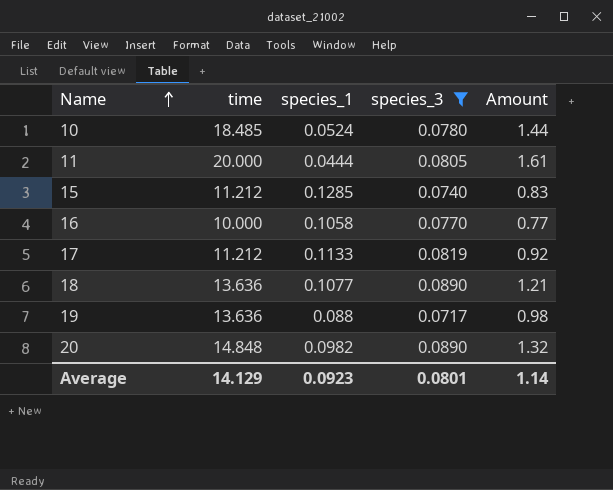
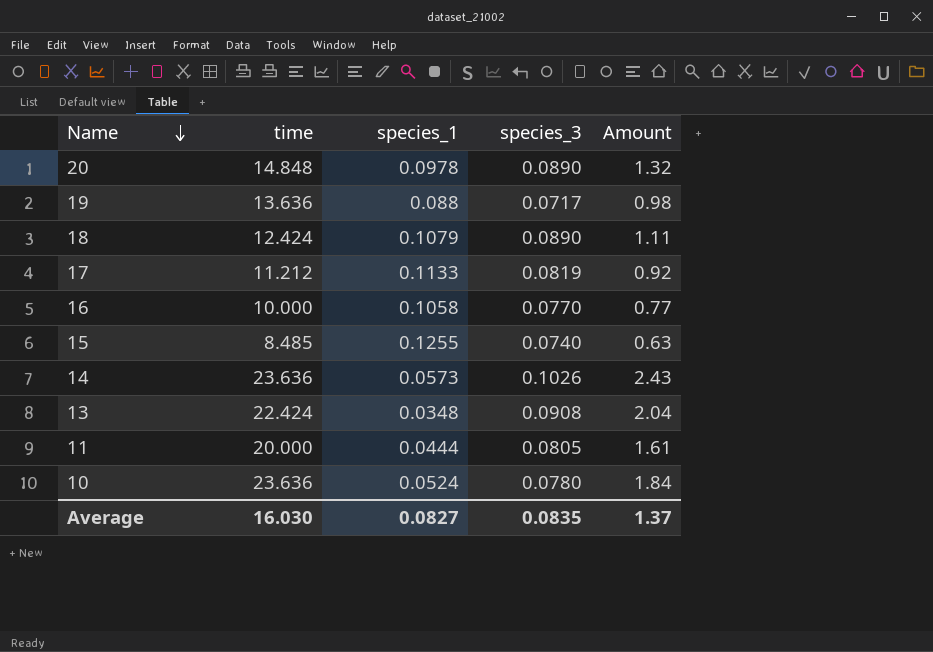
filter: species_3 <= 0.0890 -> none
row order: Name ascending -> Name descending
20 | species_1: 0.0982 -> 0.0978
18 | time: 13.636 -> 12.424
18 | species_1: 0.1077 -> 0.1079
18 | Amount: 1.21 -> 1.11
15 | time: 11.212 -> 8.485
15 | species_1: 0.1285 -> 0.1255
15 | Amount: 0.83 -> 0.63
10 | time: 18.485 -> 23.636
10 | Amount: 1.44 -> 1.84
Average | time: 14.129 -> 16.030
Average | species_1: 0.0923 -> 0.0827
Average | species_3: 0.0801 -> 0.0835
Average | Amount: 1.14 -> 1.37

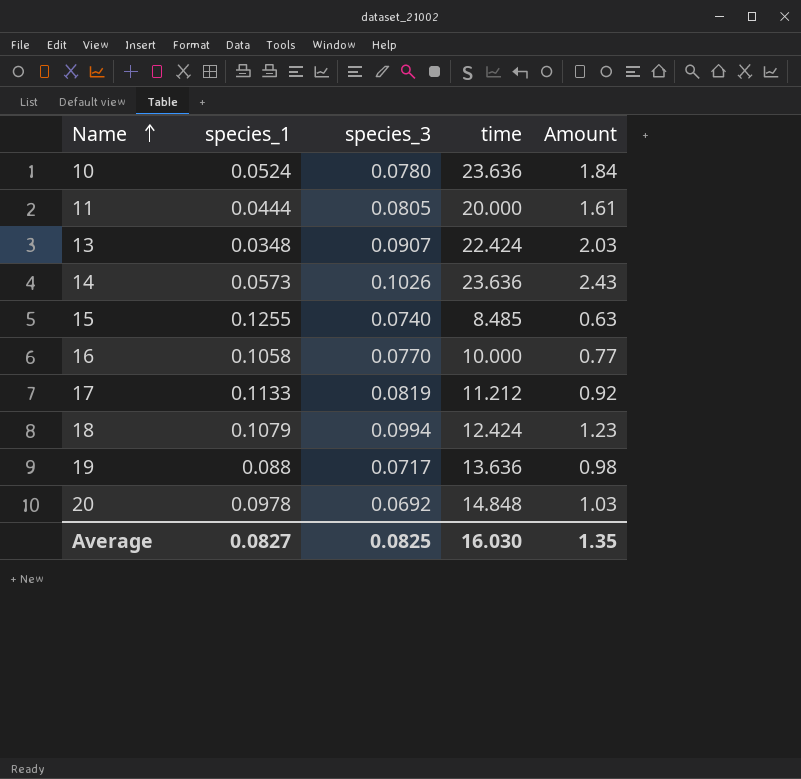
row order: Name descending -> Name ascending
column time | position: 2 -> 4
13 | species_3: 0.0908 -> 0.0907
13 | Amount: 2.04 -> 2.03
18 | species_3: 0.0890 -> 0.0994
18 | Amount: 1.11 -> 1.23
20 | species_3: 0.0890 -> 0.0692
20 | Amount: 1.32 -> 1.03
Average | species_3: 0.0835 -> 0.0825
Average | Amount: 1.37 -> 1.35

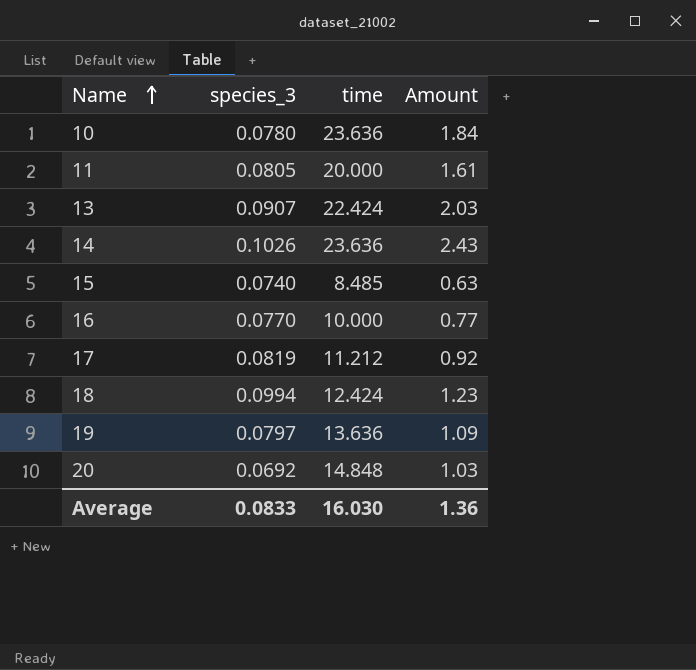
column species_1 | position: 2 -> none
19 | species_3: 0.0717 -> 0.0797
19 | Amount: 0.98 -> 1.09
Average | species_3: 0.0825 -> 0.0833
Average | Amount: 1.35 -> 1.36

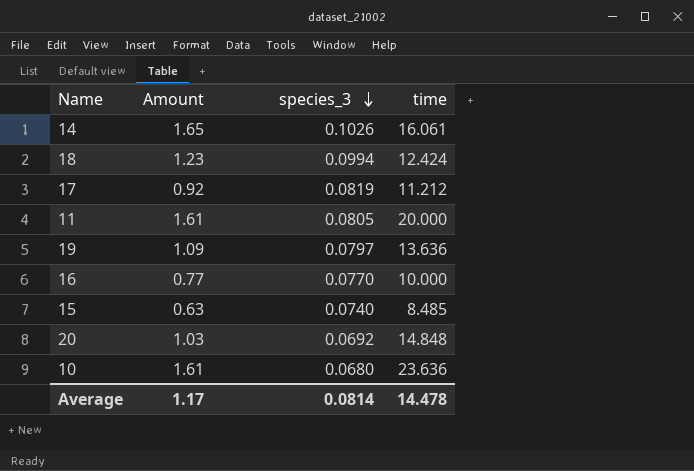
row order: Name ascending -> species_3 descending
column Amount | position: 4 -> 2
row 13: 0.0907 | 22.424 | 2.03 -> none
14 | Amount: 2.43 -> 1.65
14 | time: 23.636 -> 16.061
10 | Amount: 1.84 -> 1.61
10 | species_3: 0.0780 -> 0.0680
Average | Amount: 1.36 -> 1.17
Average | species_3: 0.0833 -> 0.0814
Average | time: 16.030 -> 14.478

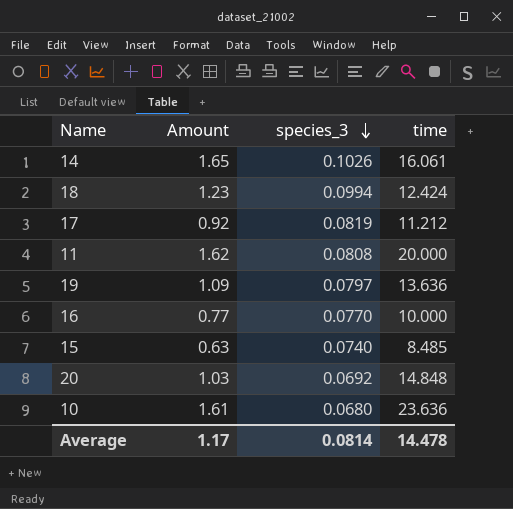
11 | Amount: 1.61 -> 1.62
11 | species_3: 0.0805 -> 0.0808

